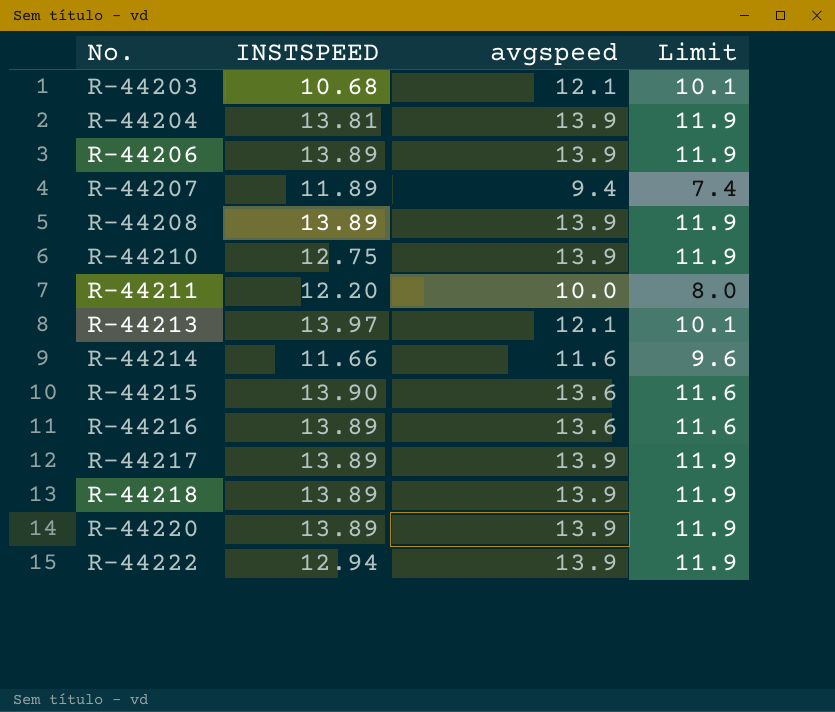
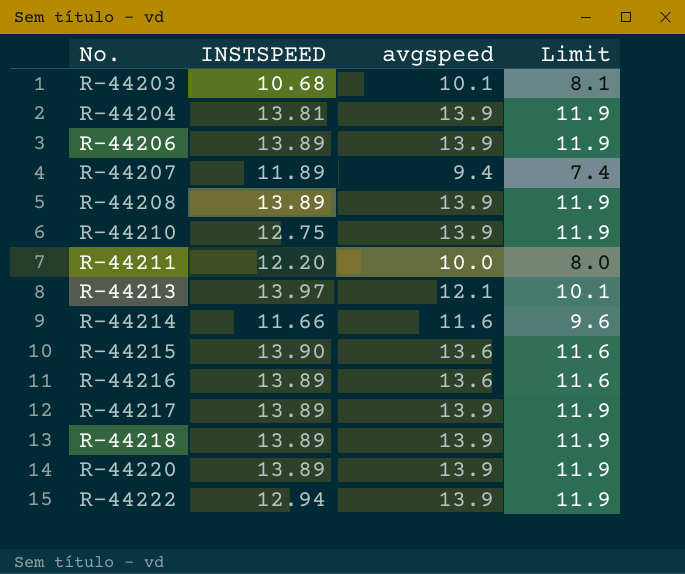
R-44203 | avgspeed: 12.1 -> 10.1
R-44203 | Limit: 10.1 -> 8.1

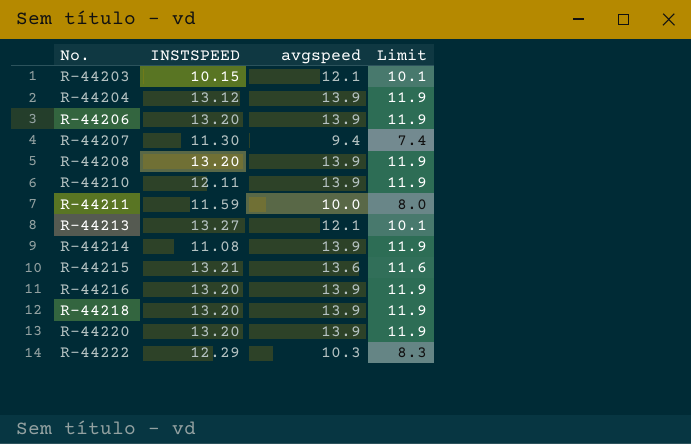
row R-44217: 13.89 | 13.9 | 11.9 -> none
R-44203 | INSTSPEED: 10.68 -> 10.15
R-44203 | avgspeed: 10.1 -> 12.1
R-44203 | Limit: 8.1 -> 10.1
R-44204 | INSTSPEED: 13.81 -> 13.12
R-44206 | INSTSPEED: 13.89 -> 13.20
R-44207 | INSTSPEED: 11.89 -> 11.30
R-44208 | INSTSPEED: 13.89 -> 13.20
R-44210 | INSTSPEED: 12.75 -> 12.11
R-44211 | INSTSPEED: 12.20 -> 11.59
R-44213 | INSTSPEED: 13.97 -> 13.27
R-44214 | INSTSPEED: 11.66 -> 11.08
R-44214 | avgspeed: 11.6 -> 13.9
R-44214 | Limit: 9.6 -> 11.9
R-44215 | INSTSPEED: 13.90 -> 13.21
R-44216 | INSTSPEED: 13.89 -> 13.20
R-44216 | avgspeed: 13.6 -> 13.9
R-44216 | Limit: 11.6 -> 11.9
R-44218 | INSTSPEED: 13.89 -> 13.20
R-44220 | INSTSPEED: 13.89 -> 13.20
R-44222 | INSTSPEED: 12.94 -> 12.29
R-44222 | avgspeed: 13.9 -> 10.3
R-44222 | Limit: 11.9 -> 8.3

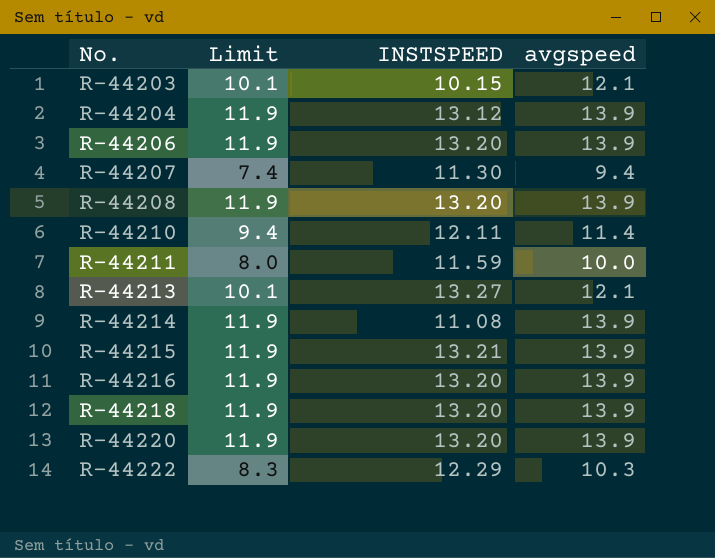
column Limit | position: 4 -> 2
R-44210 | Limit: 11.9 -> 9.4
R-44210 | avgspeed: 13.9 -> 11.4
R-44215 | Limit: 11.6 -> 11.9
R-44215 | avgspeed: 13.6 -> 13.9

